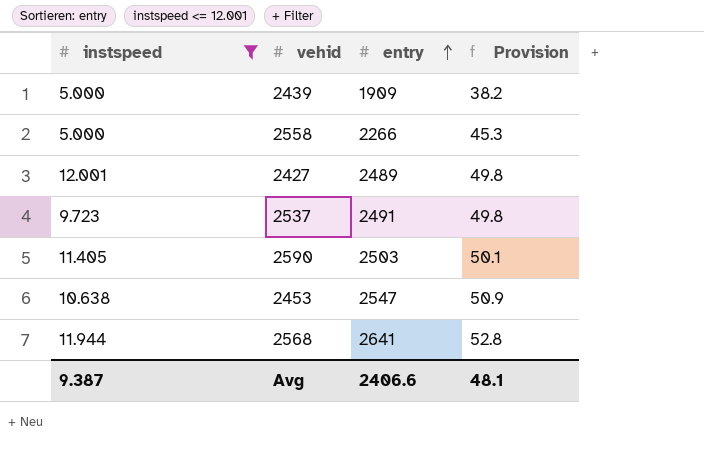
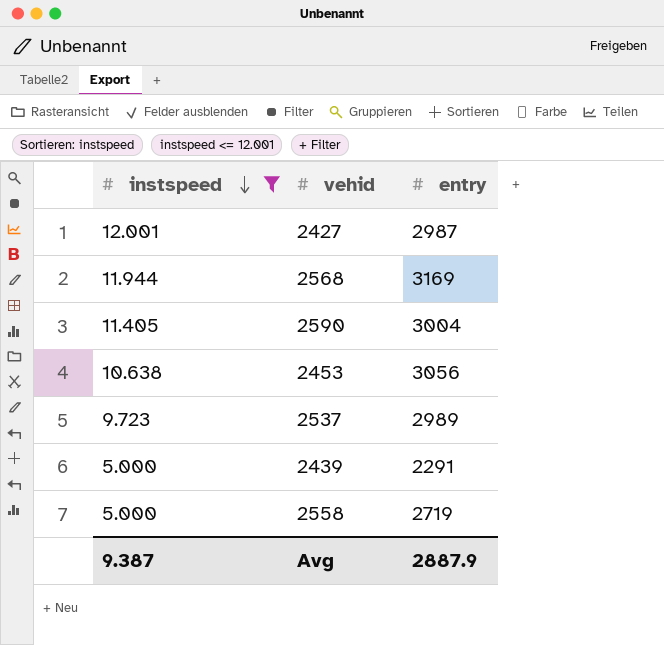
row order: entry ascending -> instspeed descending
column Provision | formula: [entry] * 0.02 -> none
2427 | entry: 2489 -> 2987
2568 | entry: 2641 -> 3169
2590 | entry: 2503 -> 3004
2453 | entry: 2547 -> 3056
2537 | entry: 2491 -> 2989
2439 | entry: 1909 -> 2291
2558 | entry: 2266 -> 2719
Avg | entry: 2406.6 -> 2887.9

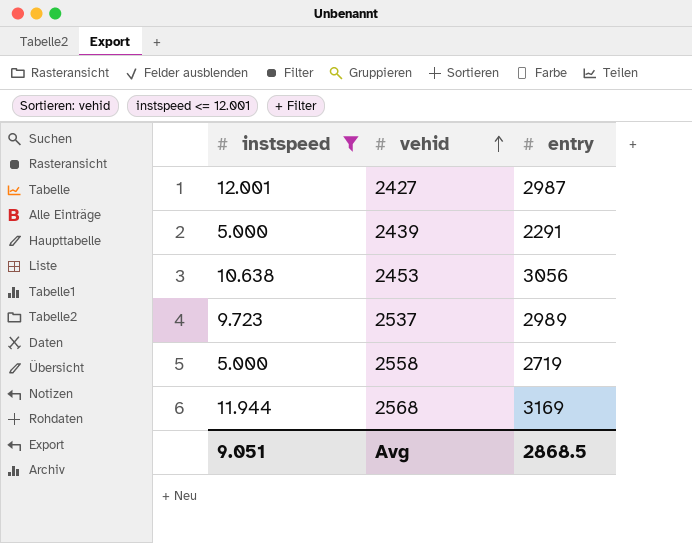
row order: instspeed descending -> vehid ascending
row 2590: 11.405 | 3004 -> none
Avg | instspeed: 9.387 -> 9.051
Avg | entry: 2887.9 -> 2868.5

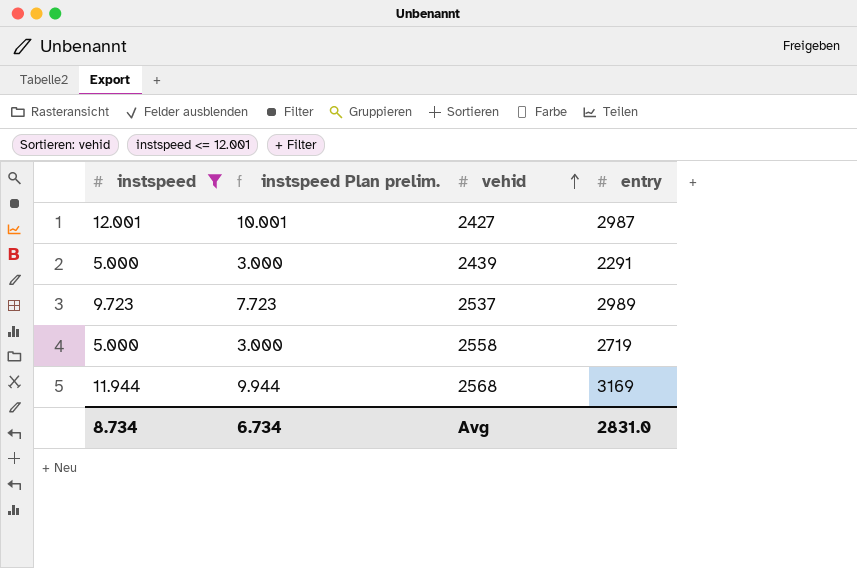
column instspeed Plan prelim. | formula: none -> [instspeed] - 2
row 2453: 10.638 | 3056 -> none
Avg | instspeed: 9.051 -> 8.734
Avg | entry: 2868.5 -> 2831.0

